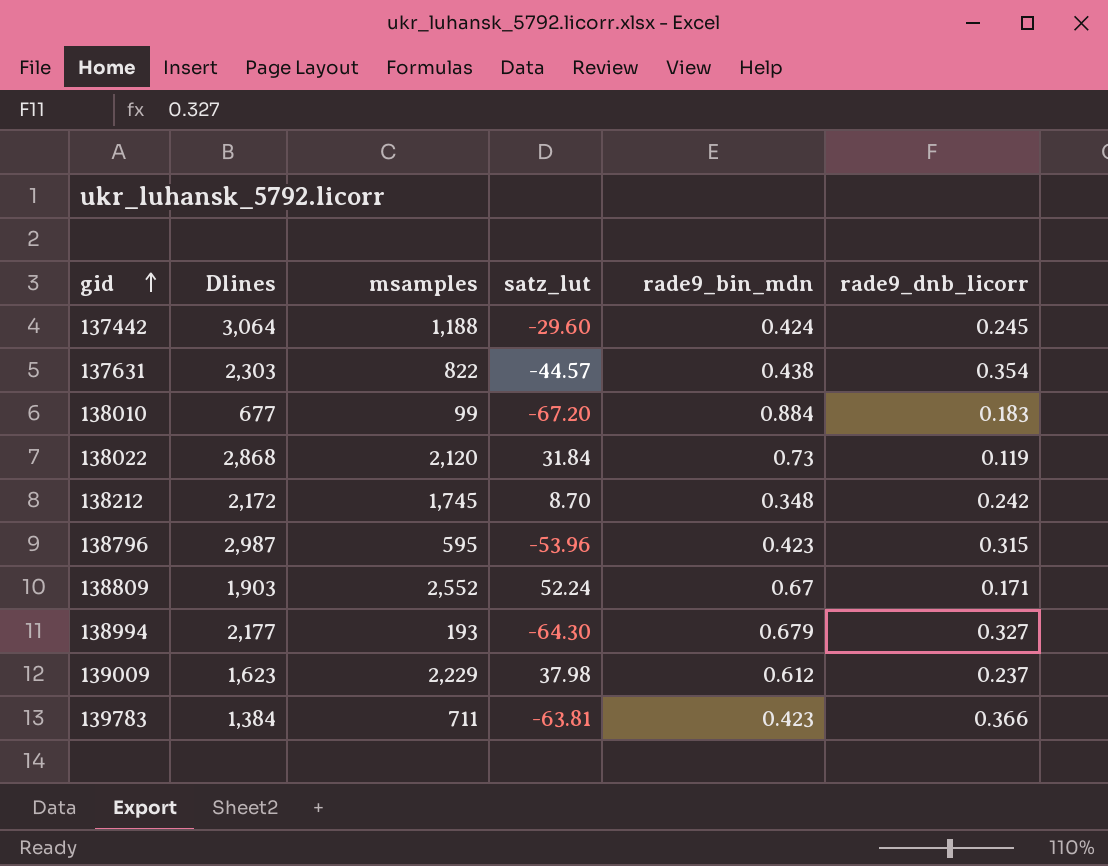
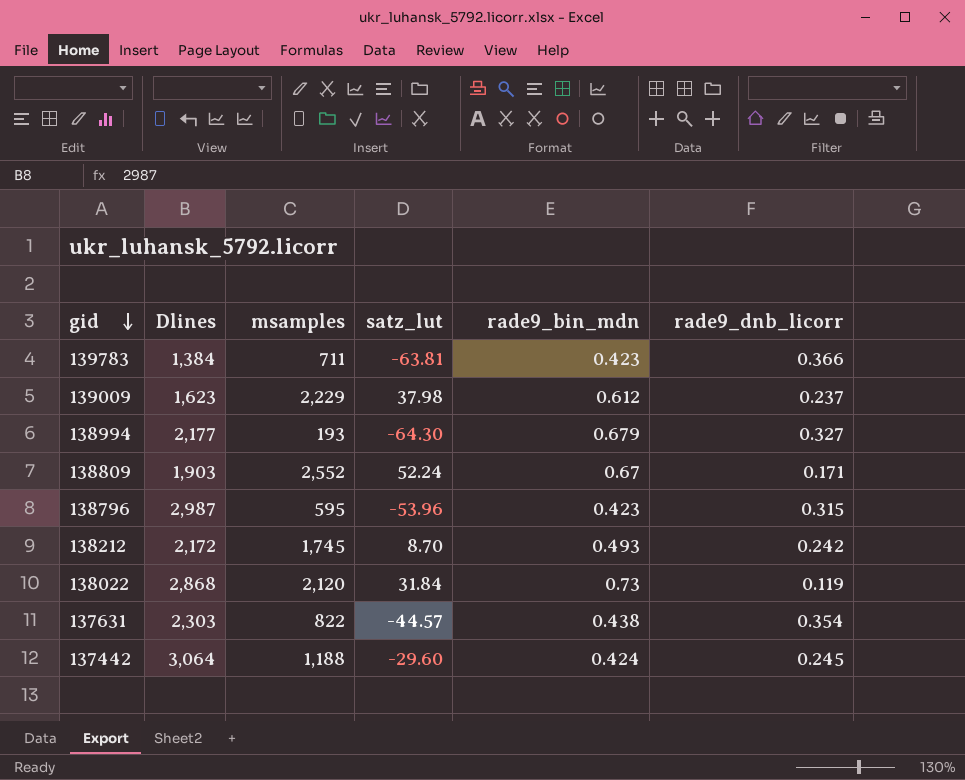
row order: gid ascending -> gid descending
row 138010: 677 | 99 | -67.20 | 0.884 | 0.183 -> none
138212 | rade9_bin_mdn: 0.348 -> 0.493

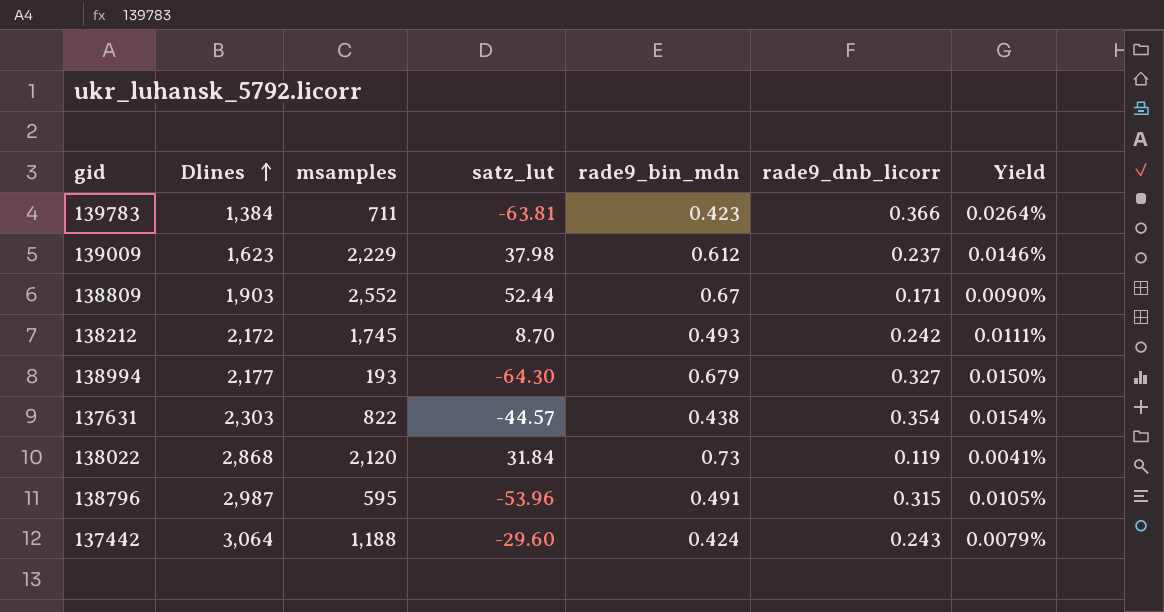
row order: gid descending -> Dlines ascending
column Yield | formula: none -> [rade9_dnb_licorr] / [Dlines]
138809 | satz_lut: 52.24 -> 52.44
138796 | rade9_bin_mdn: 0.423 -> 0.491
137442 | rade9_dnb_licorr: 0.245 -> 0.243

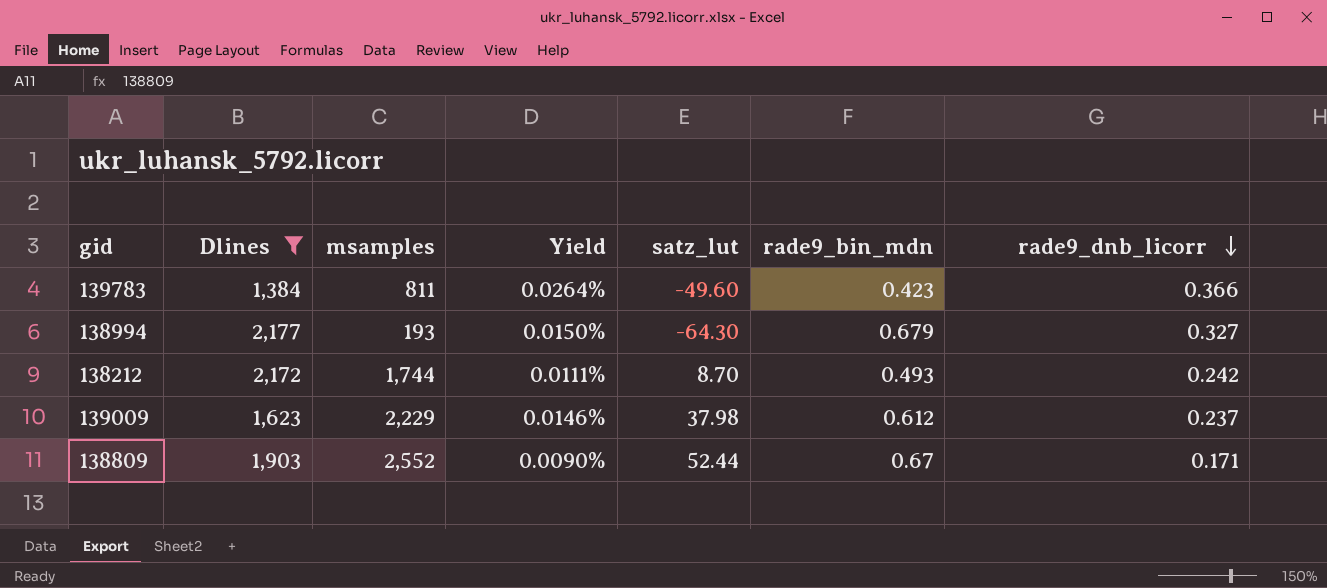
filter: none -> Dlines <= 2,177
row order: Dlines ascending -> rade9_dnb_licorr descending
column Yield | position: 7 -> 4
139783 | msamples: 711 -> 811
139783 | satz_lut: -63.81 -> -49.60
138212 | msamples: 1,745 -> 1,744

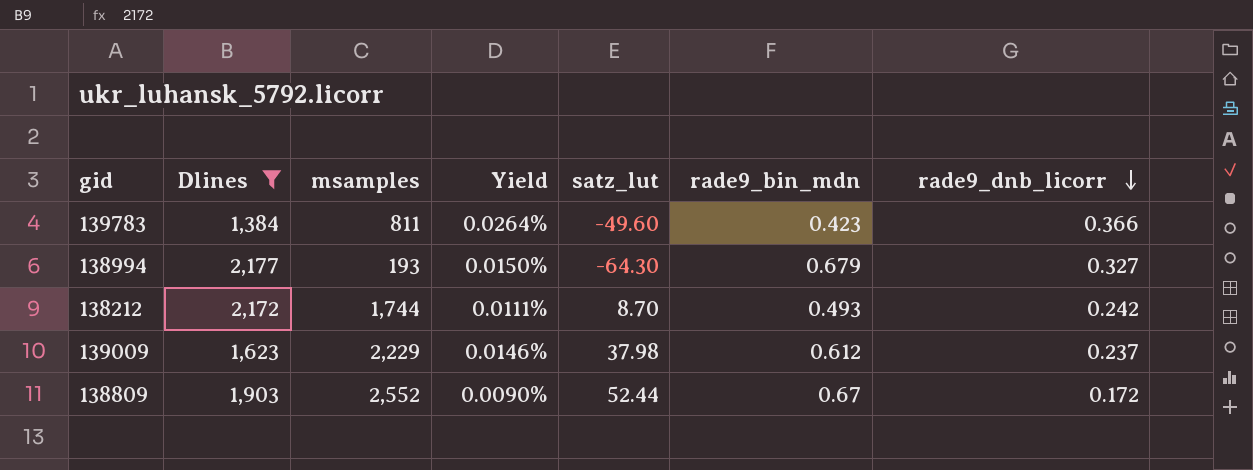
138809 | rade9_dnb_licorr: 0.171 -> 0.172

